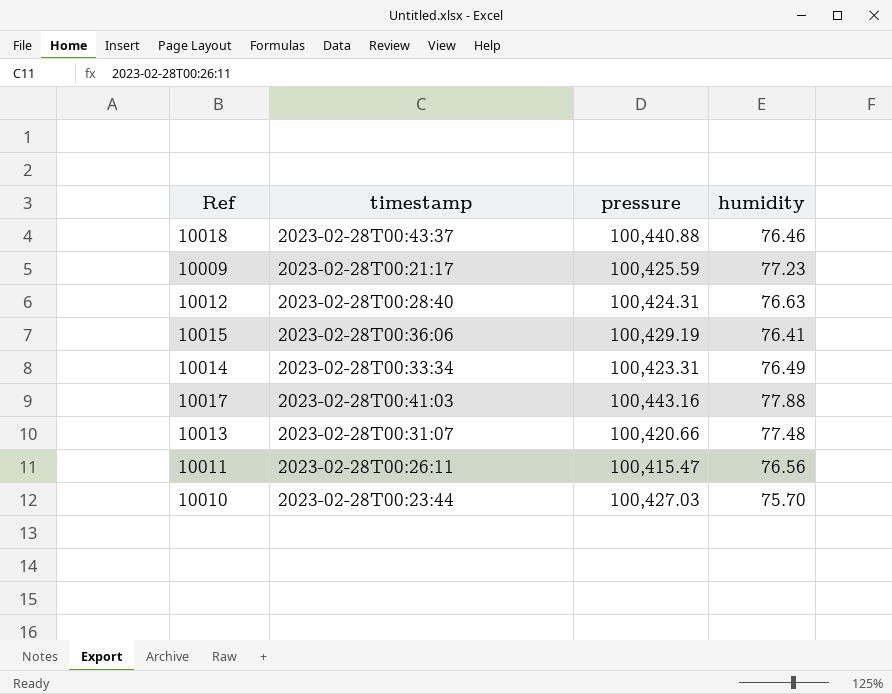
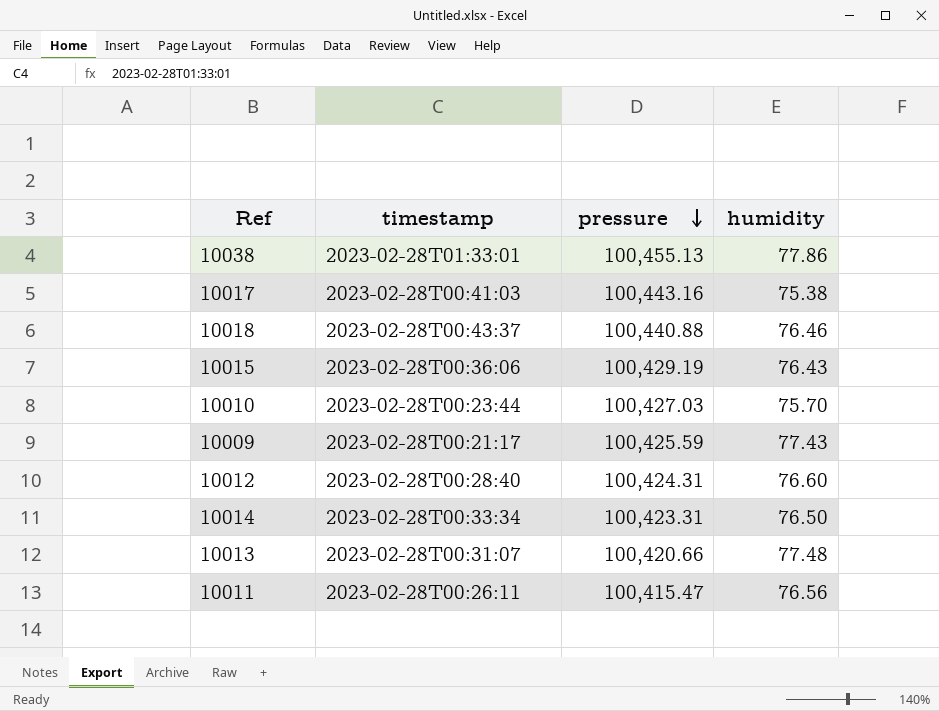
row order: none -> pressure descending
row 10038: none -> 2023-02-28T01:33:01 | 100,455.13 | 77.86
10017 | humidity: 77.88 -> 75.38
10015 | humidity: 76.41 -> 76.43
10009 | humidity: 77.23 -> 77.43
10012 | humidity: 76.63 -> 76.60
10014 | humidity: 76.49 -> 76.50

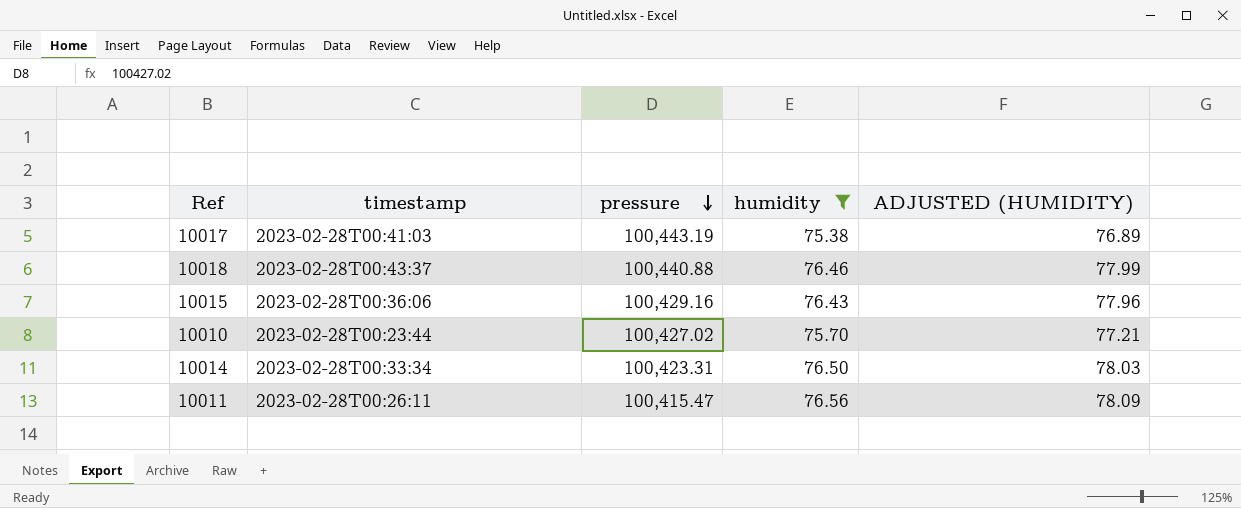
filter: none -> humidity <= 76.56
column ADJUSTED (HUMIDITY) | formula: none -> [humidity] * 1.02
10017 | pressure: 100,443.16 -> 100,443.19
10015 | pressure: 100,429.19 -> 100,429.16
10010 | pressure: 100,427.03 -> 100,427.02

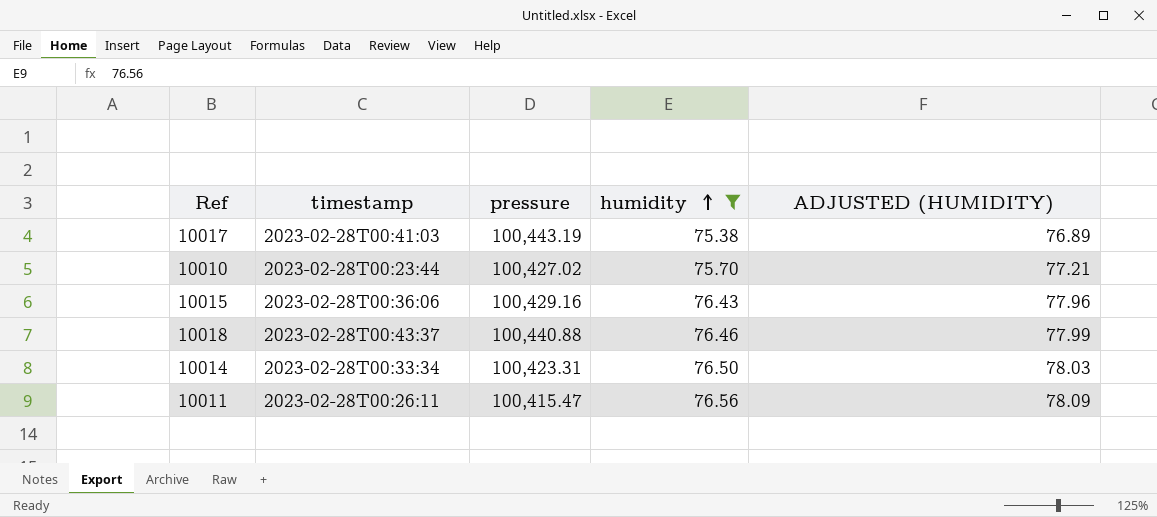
row order: pressure descending -> humidity ascending

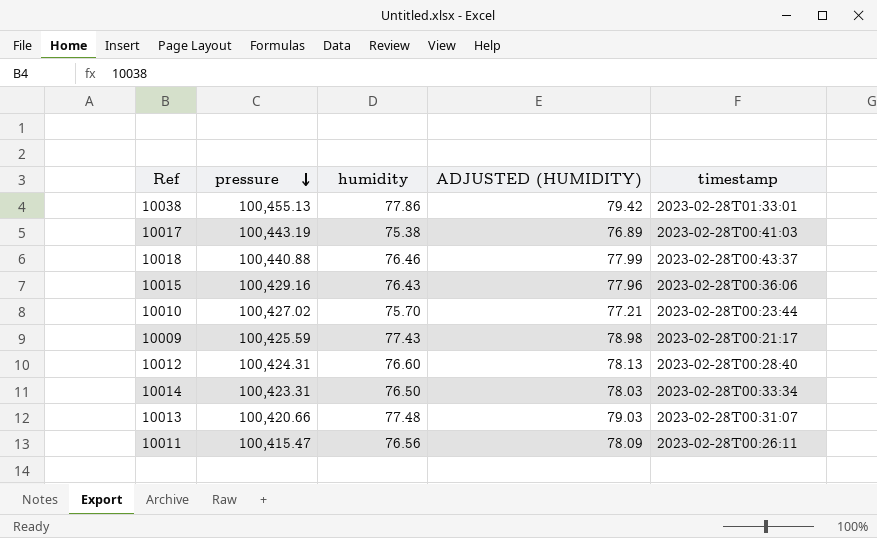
filter: humidity <= 76.56 -> none
row order: humidity ascending -> pressure descending
column timestamp | position: 2 -> 5

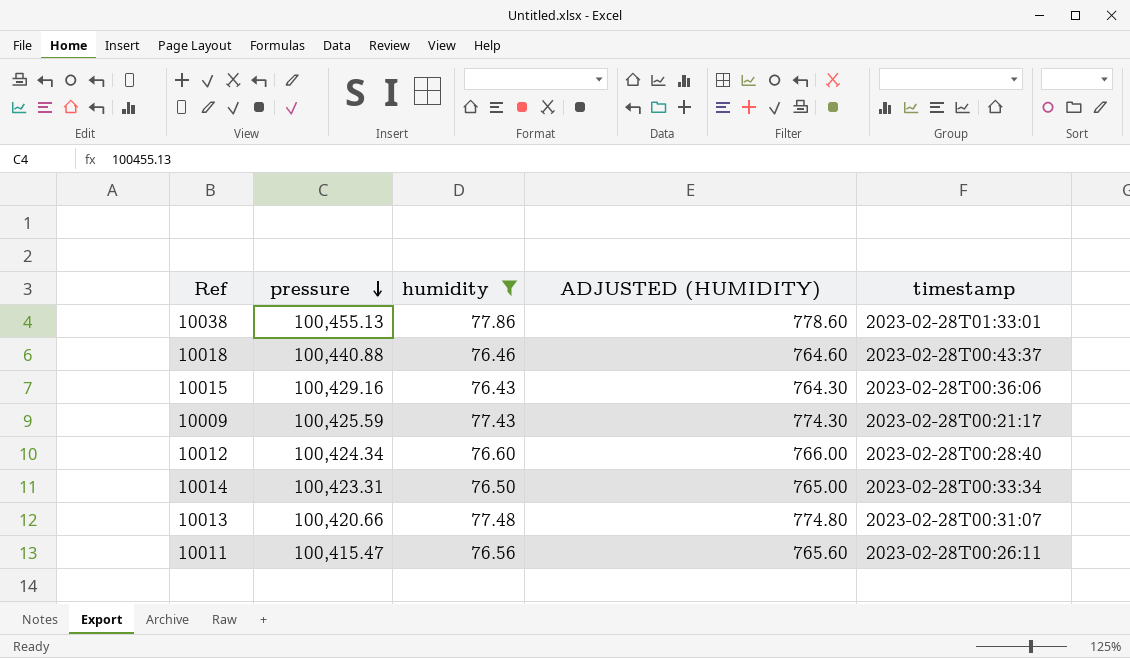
filter: none -> humidity >= 76.43
column ADJUSTED (HUMIDITY) | formula: [humidity] * 1.02 -> [humidity] * 10
10012 | pressure: 100,424.31 -> 100,424.34

